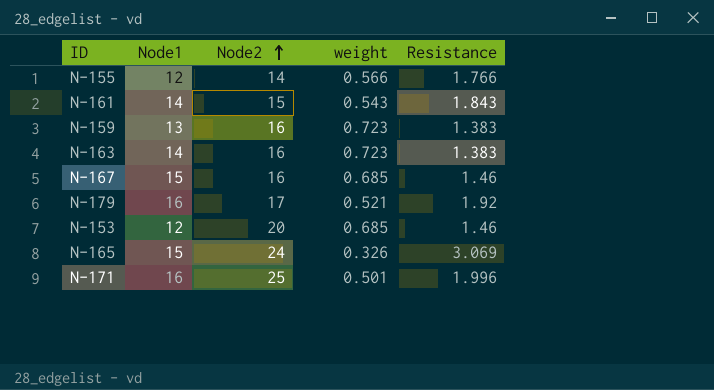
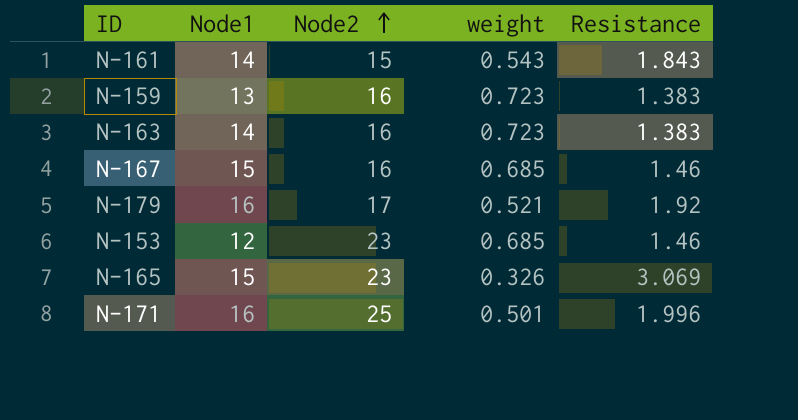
row N-155: 12 | 14 | 0.566 | 1.766 -> none
N-153 | Node2: 20 -> 23
N-165 | Node2: 24 -> 23

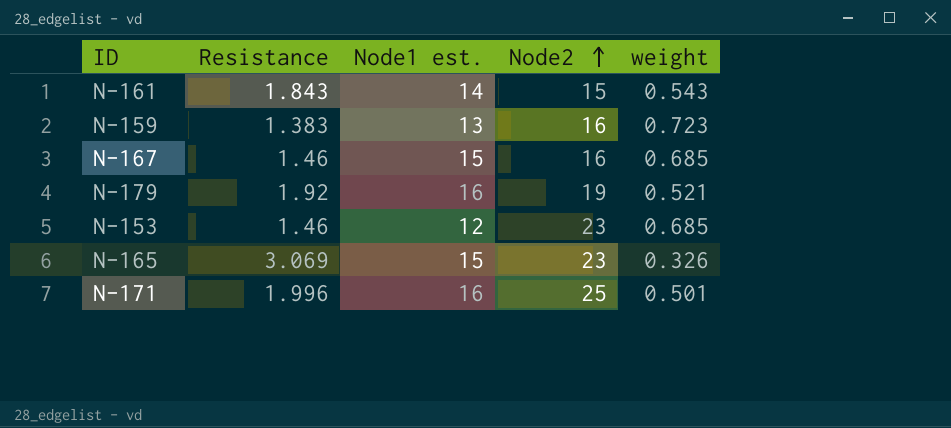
column Resistance | position: 5 -> 2
column name: Node1 -> Node1 est.
row N-163: 14 | 16 | 0.723 | 1.383 -> none
N-179 | Node2: 17 -> 19

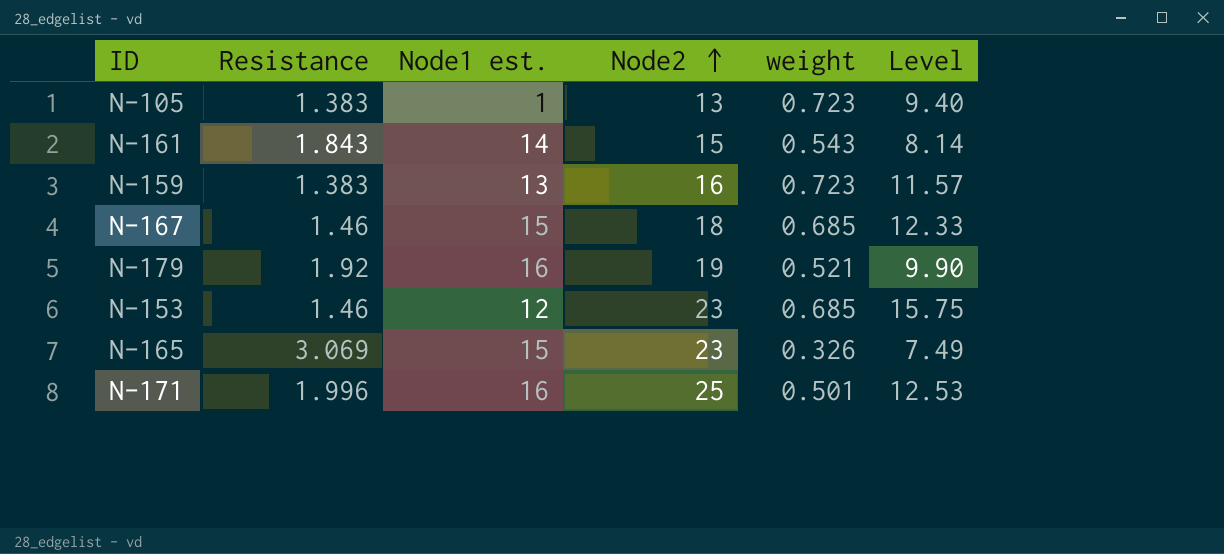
column Level | formula: none -> [Node2] / [Resistance]
row N-105: none -> 1.383 | 1 | 13 | 0.723 | 9.40
N-167 | Node2: 16 -> 18

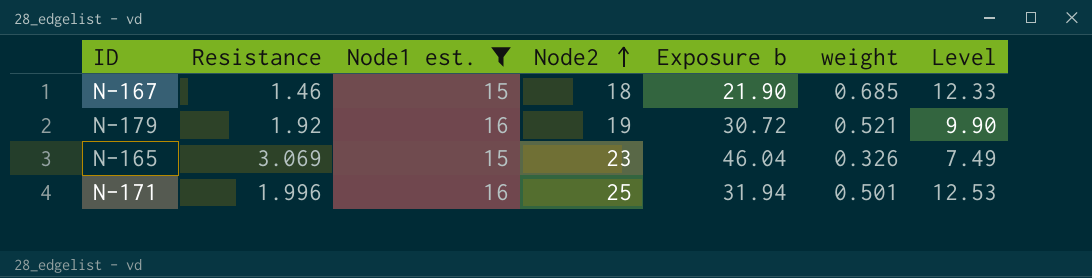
filter: none -> Node1 est. >= 15
column Exposure b | formula: none -> [Resistance] * [Node1 est.]

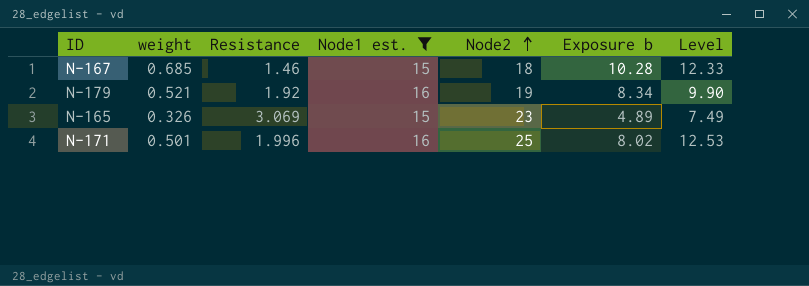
column weight | position: 6 -> 2
column Exposure b | formula: [Resistance] * [Node1 est.] -> [weight] * [Node1 est.]

